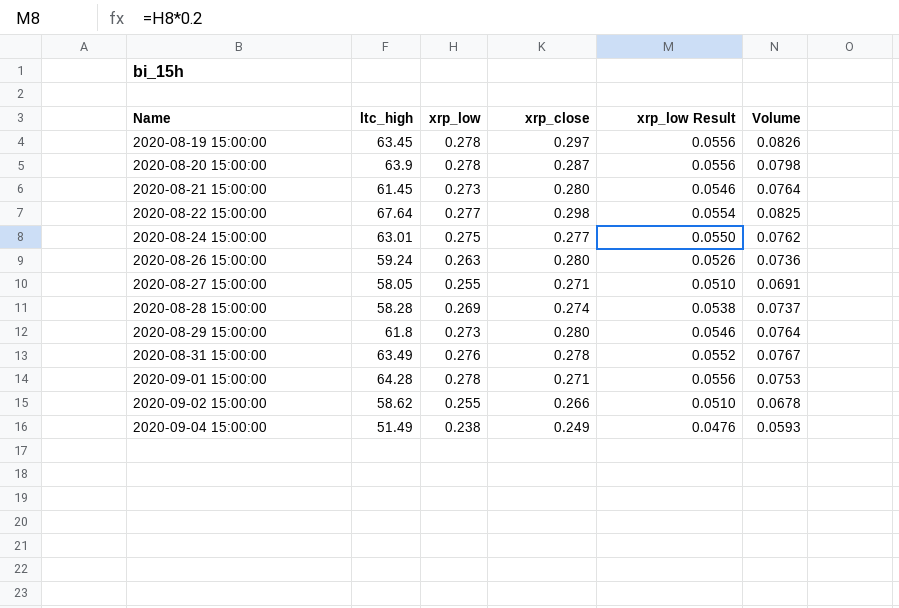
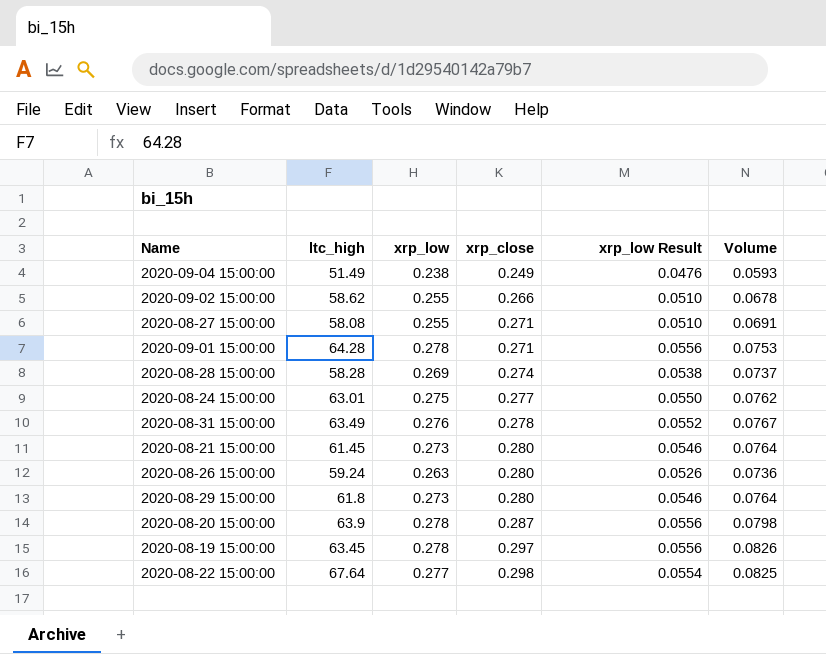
row order: Name ascending -> xrp_close ascending
2020-08-27 15:00:00 | ltc_high: 58.05 -> 58.08

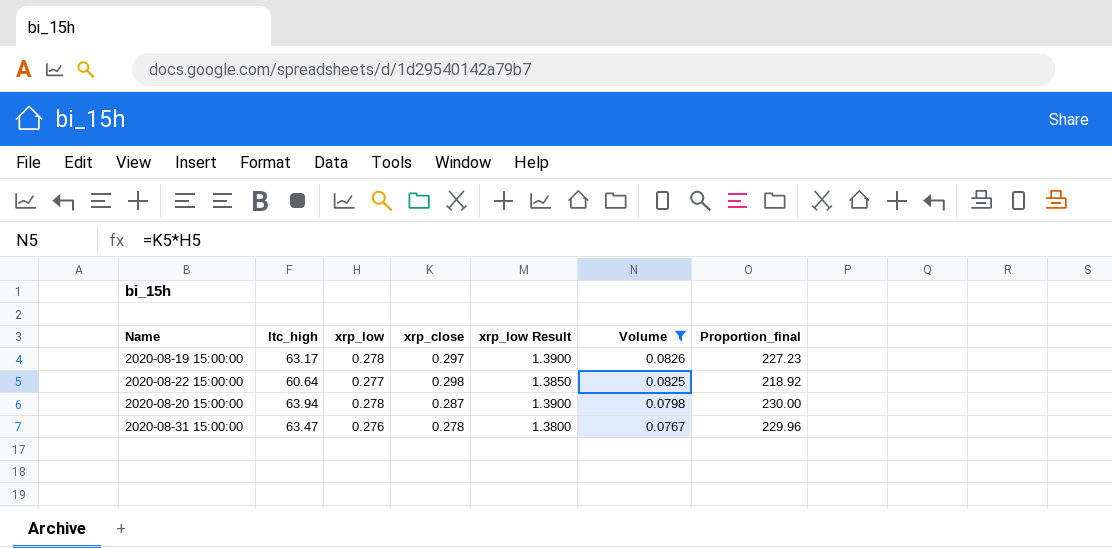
filter: none -> Volume >= 0.0767
row order: xrp_close ascending -> Volume descending
column xrp_low Result | formula: [xrp_low] * 0.2 -> [xrp_low] * 5
column Proportion_final | formula: none -> [ltc_high] / [xrp_low]
2020-08-19 15:00:00 | ltc_high: 63.45 -> 63.17
2020-08-22 15:00:00 | ltc_high: 67.64 -> 60.64
2020-08-20 15:00:00 | ltc_high: 63.9 -> 63.94
2020-08-31 15:00:00 | ltc_high: 63.49 -> 63.47

